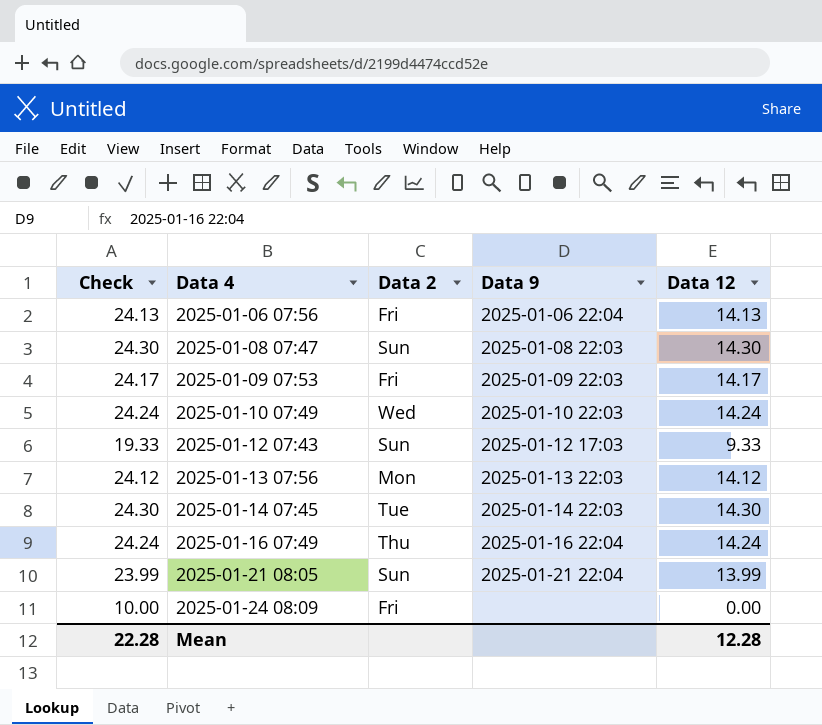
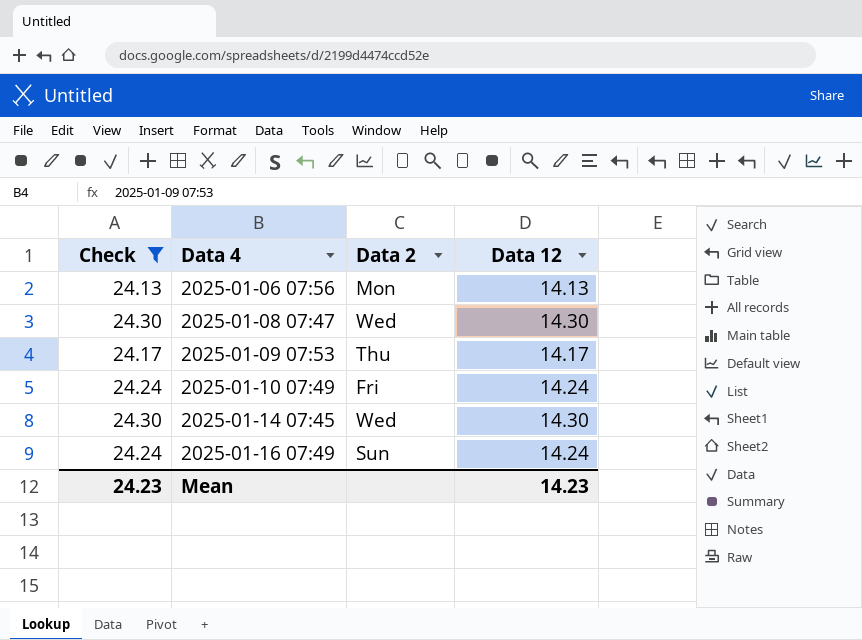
filter: none -> Check >= 24.13
column Data 9 | position: 4 -> none
2025-01-06 07:56 | Data 2: Fri -> Mon
2025-01-08 07:47 | Data 2: Sun -> Wed
2025-01-09 07:53 | Data 2: Fri -> Thu
2025-01-10 07:49 | Data 2: Wed -> Fri
2025-01-14 07:45 | Data 2: Tue -> Wed
2025-01-16 07:49 | Data 2: Thu -> Sun
Mean | Check: 22.28 -> 24.23
Mean | Data 12: 12.28 -> 14.23

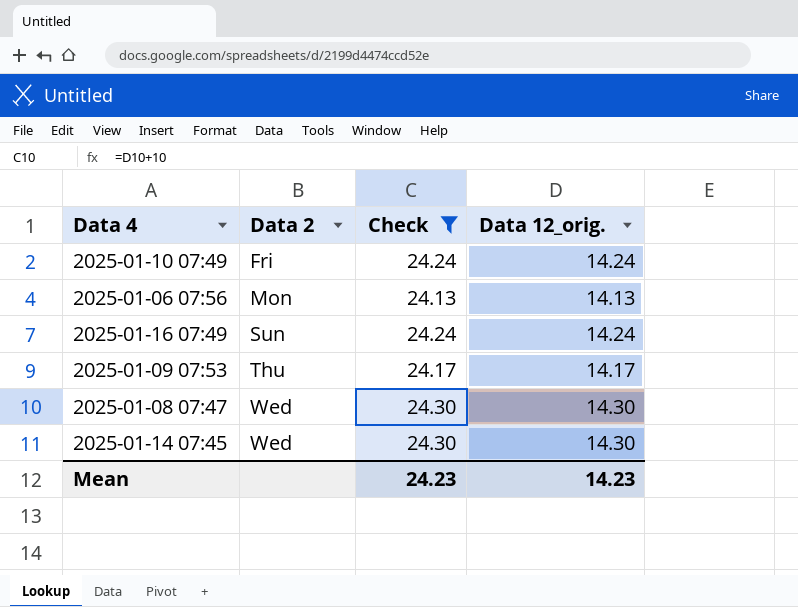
row order: Data 4 ascending -> Data 2 ascending
column Check | position: 1 -> 3
column name: Data 12 -> Data 12_orig.

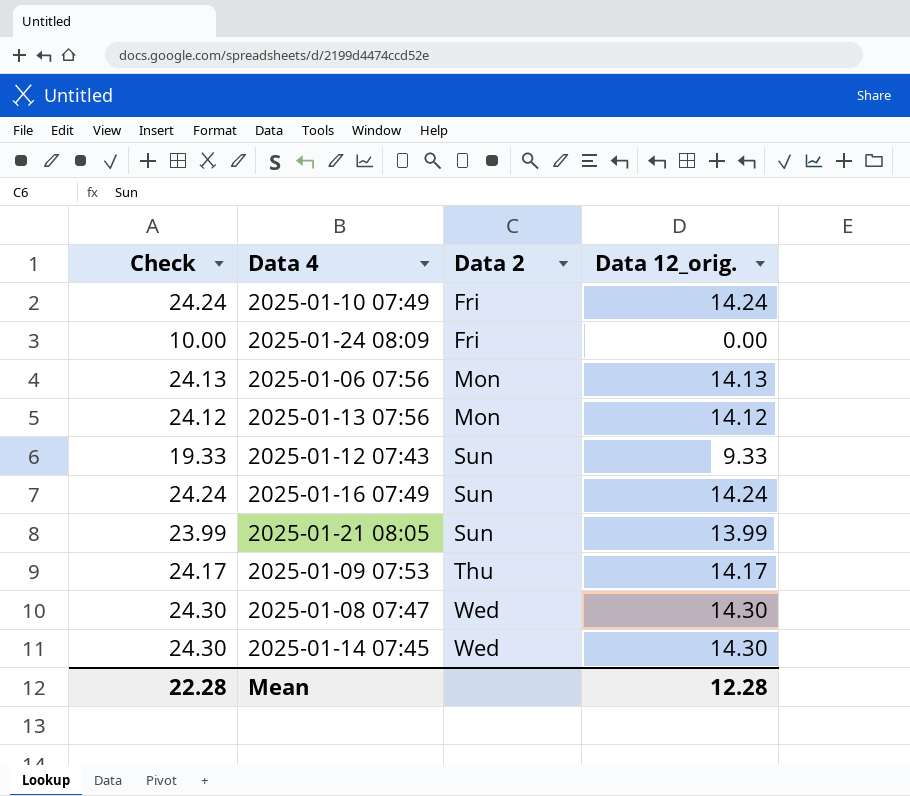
filter: Check >= 24.13 -> none
column Check | position: 3 -> 1
Mean | Check: 24.23 -> 22.28
Mean | Data 12_orig.: 14.23 -> 12.28

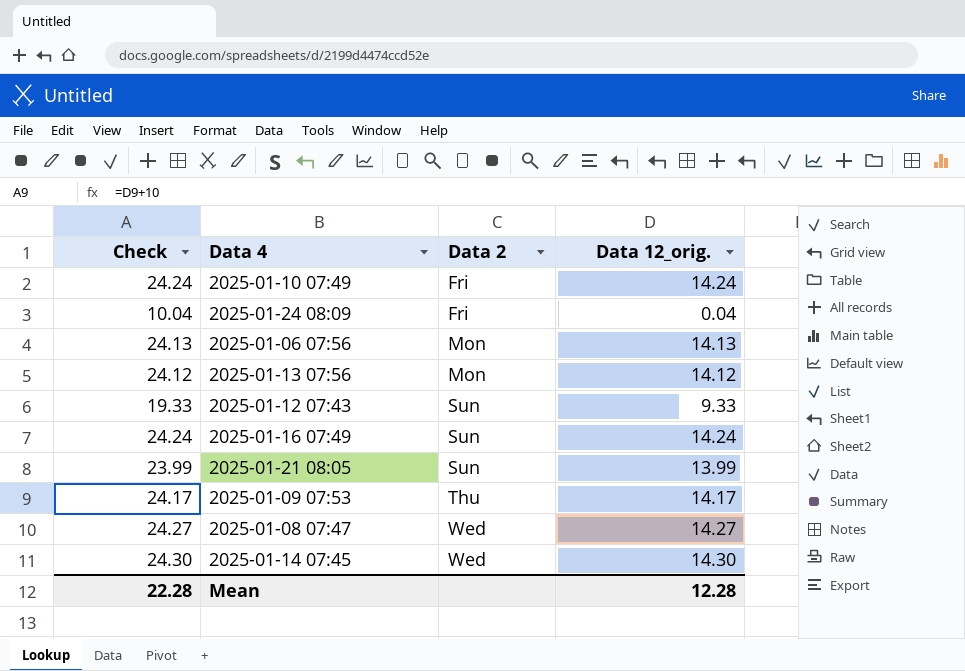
2025-01-24 08:09 | Check: 10.00 -> 10.04
2025-01-24 08:09 | Data 12_orig.: 0.00 -> 0.04
2025-01-08 07:47 | Check: 24.30 -> 24.27
2025-01-08 07:47 | Data 12_orig.: 14.30 -> 14.27

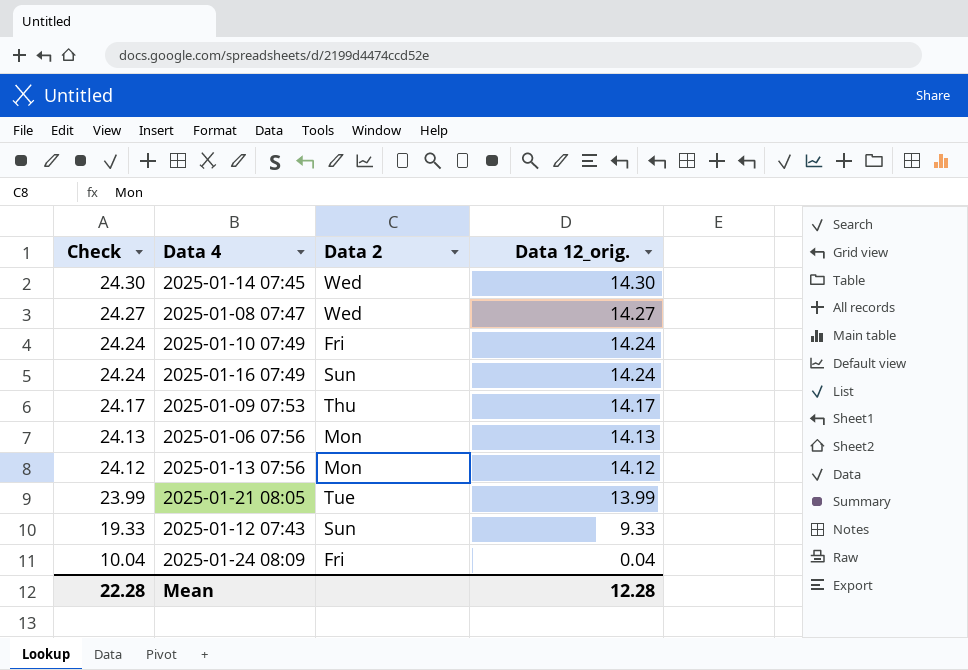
row order: Data 2 ascending -> Check descending
2025-01-21 08:05 | Data 2: Sun -> Tue

